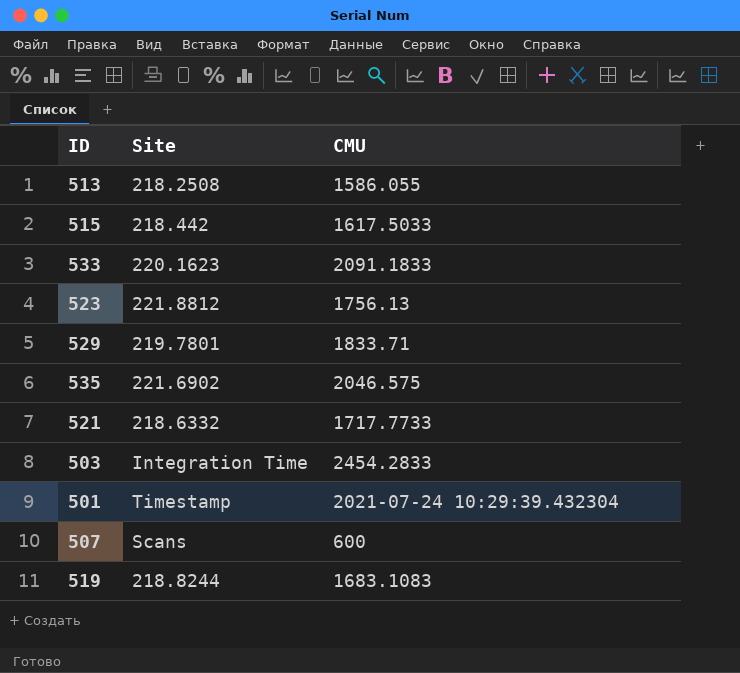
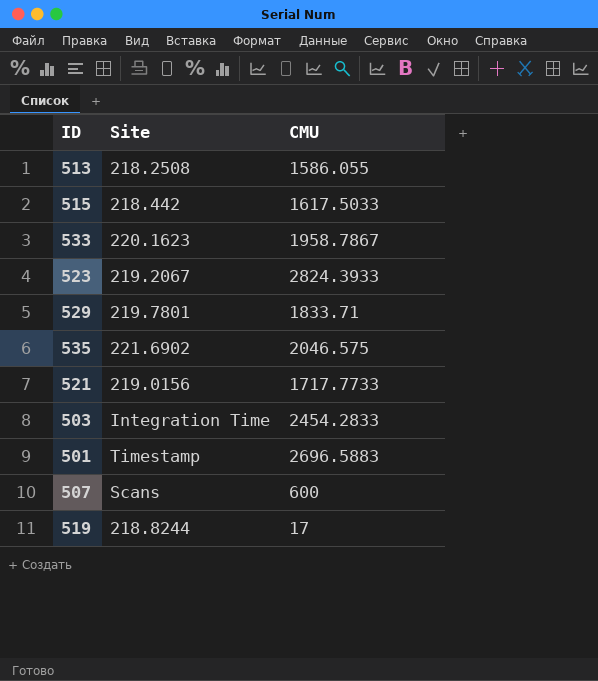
533 | CMU: 2091.1833 -> 1958.7867
523 | Site: 221.8812 -> 219.2067
523 | CMU: 1756.13 -> 2824.3933
521 | Site: 218.6332 -> 219.0156
501 | CMU: 2021-07-24 10:29:39.432304 -> 2696.5883
519 | CMU: 1683.1083 -> 17

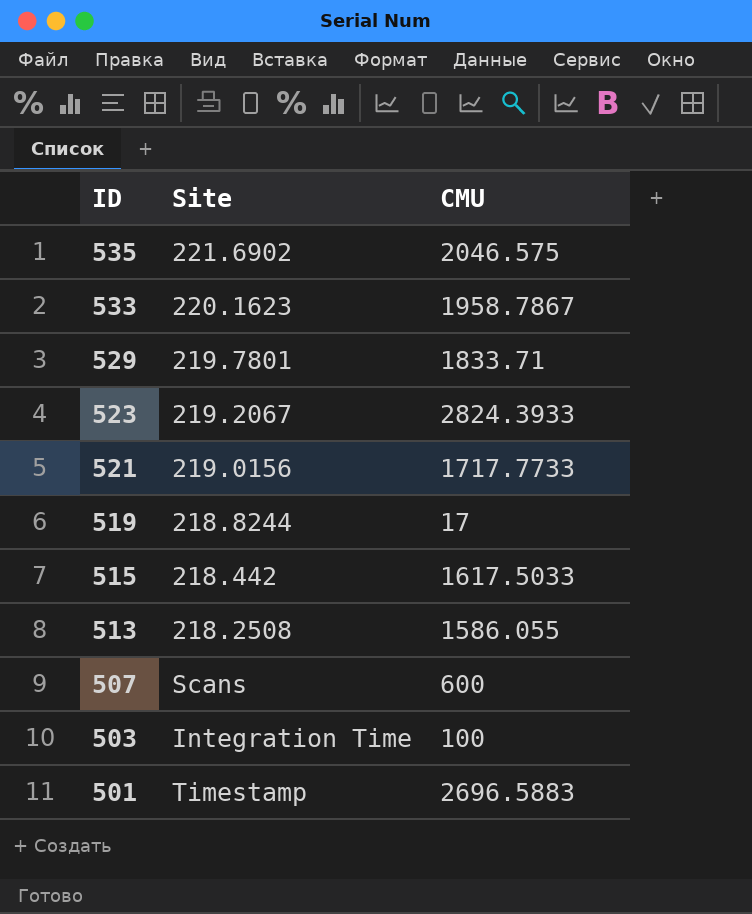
row order: none -> ID descending
503 | CMU: 2454.2833 -> 100

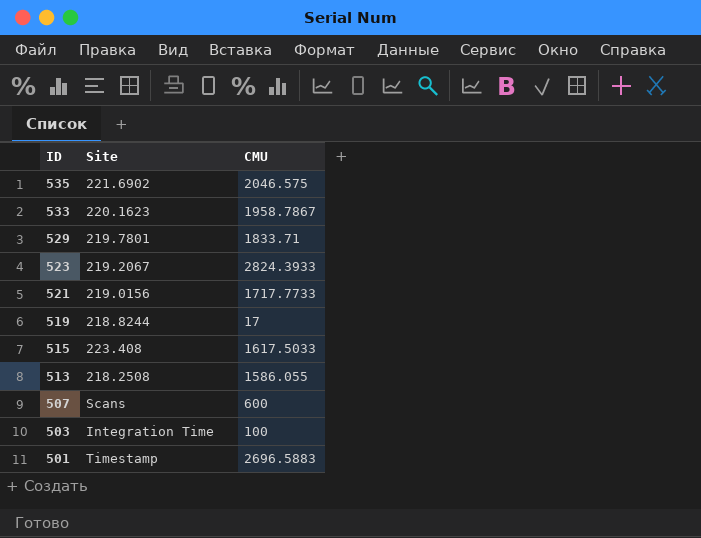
515 | Site: 218.442 -> 223.408

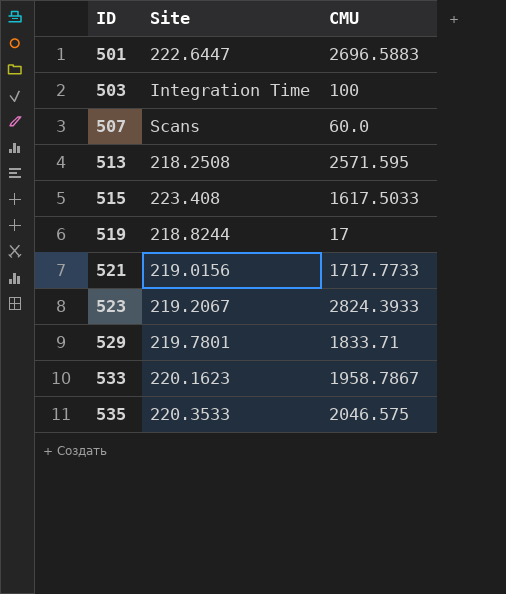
row order: ID descending -> ID ascending
501 | Site: Timestamp -> 222.6447
507 | CMU: 600 -> 60.0
513 | CMU: 1586.055 -> 2571.595
535 | Site: 221.6902 -> 220.3533

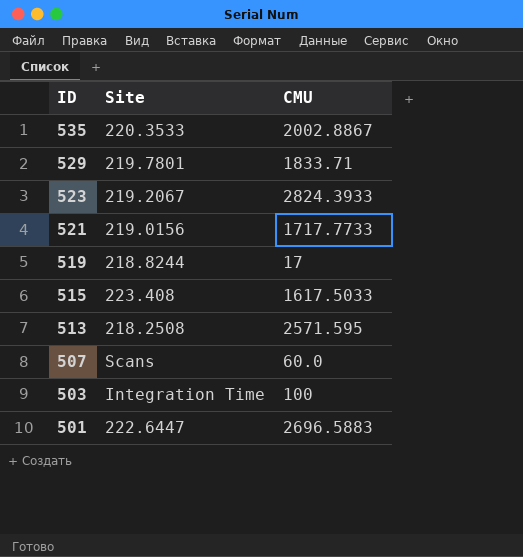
row order: ID ascending -> ID descending
row 533: 220.1623 | 1958.7867 -> none
535 | CMU: 2046.575 -> 2002.8867

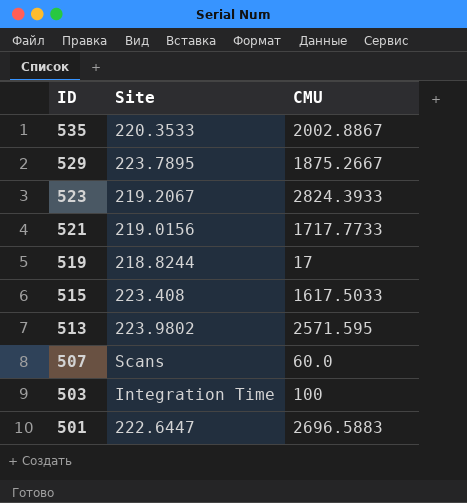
529 | Site: 219.7801 -> 223.7895
529 | CMU: 1833.71 -> 1875.2667
513 | Site: 218.2508 -> 223.9802

